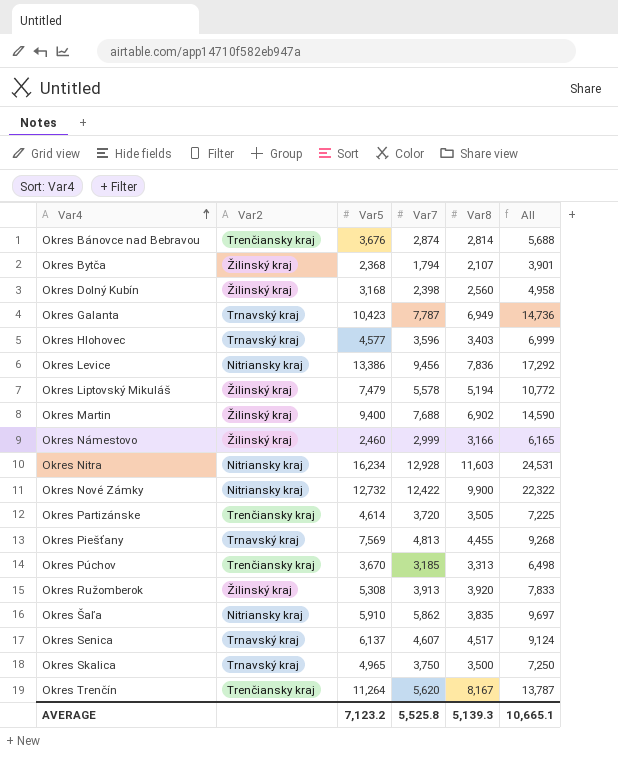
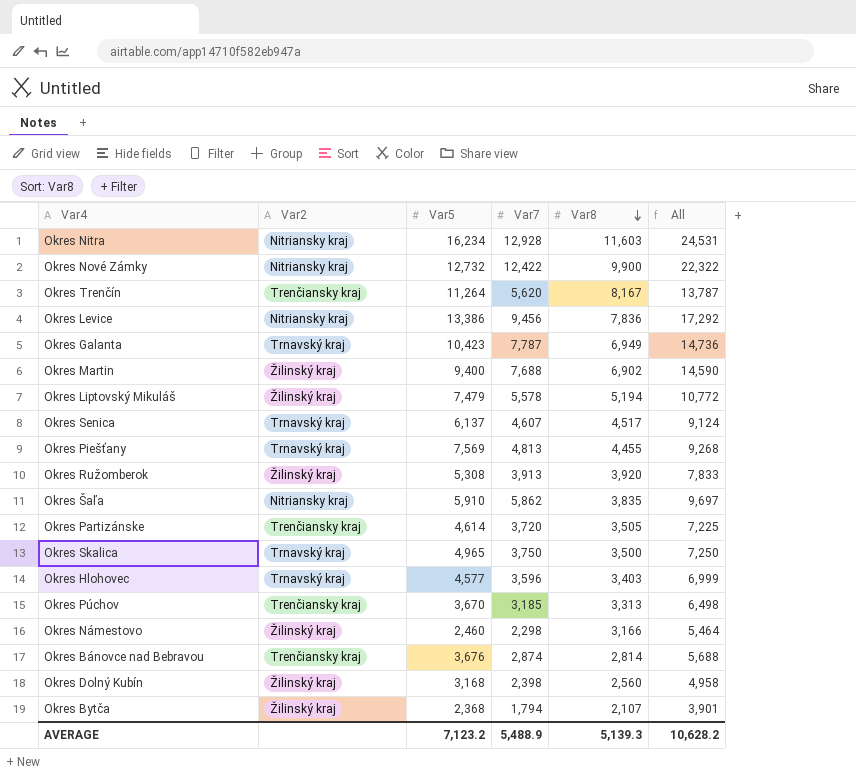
row order: Var4 ascending -> Var8 descending
Okres Námestovo | Var7: 2,999 -> 2,298
Okres Námestovo | All: 6,165 -> 5,464
AVERAGE | Var7: 5,525.8 -> 5,488.9
AVERAGE | All: 10,665.1 -> 10,628.2

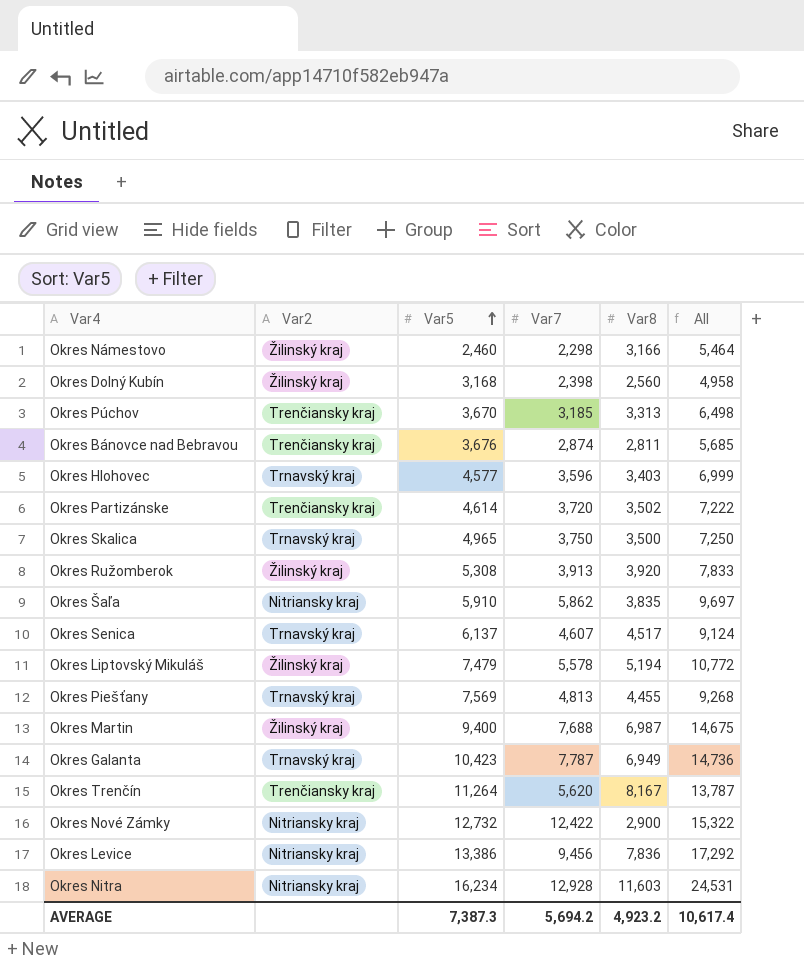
row order: Var8 descending -> Var5 ascending
row Okres Bytča: Žilinský kraj | 2,368 | 1,794 | 2,107 | 3,901 -> none
Okres Bánovce nad Bebravou | Var8: 2,814 -> 2,811
Okres Bánovce nad Bebravou | All: 5,688 -> 5,685
Okres Partizánske | Var8: 3,505 -> 3,502
Okres Partizánske | All: 7,225 -> 7,222
Okres Martin | Var8: 6,902 -> 6,987
Okres Martin | All: 14,590 -> 14,675
Okres Nové Zámky | Var8: 9,900 -> 2,900
Okres Nové Zámky | All: 22,322 -> 15,322
AVERAGE | Var5: 7,123.2 -> 7,387.3
AVERAGE | Var7: 5,488.9 -> 5,694.2
AVERAGE | Var8: 5,139.3 -> 4,923.2
AVERAGE | All: 10,628.2 -> 10,617.4

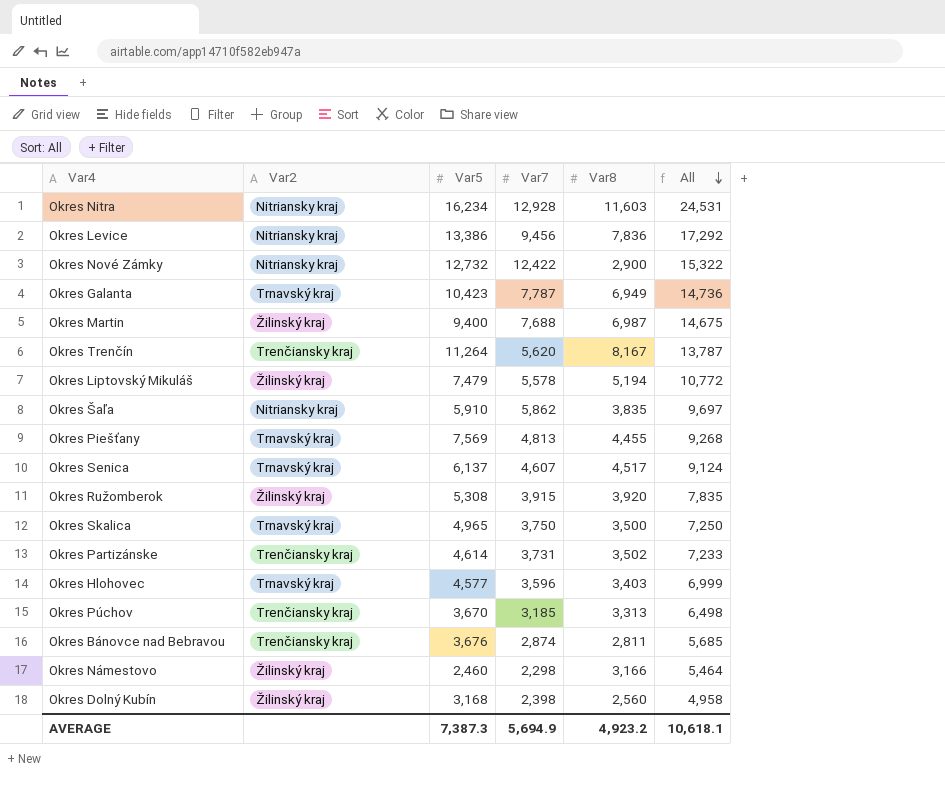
row order: Var5 ascending -> All descending
Okres Ružomberok | Var7: 3,913 -> 3,915
Okres Ružomberok | All: 7,833 -> 7,835
Okres Partizánske | Var7: 3,720 -> 3,731
Okres Partizánske | All: 7,222 -> 7,233
AVERAGE | Var7: 5,694.2 -> 5,694.9
AVERAGE | All: 10,617.4 -> 10,618.1

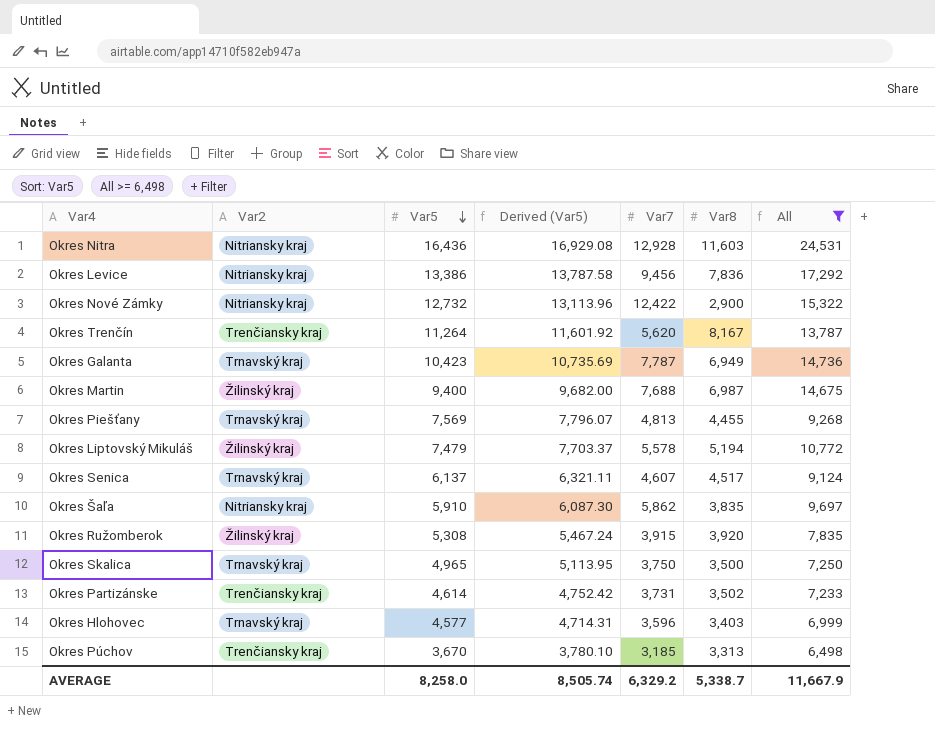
filter: none -> All >= 6,498
row order: All descending -> Var5 descending
column Derived (Var5) | formula: none -> [Var5] * 1.03
Okres Nitra | Var5: 16,234 -> 16,436
AVERAGE | Var5: 7,387.3 -> 8,258.0
AVERAGE | Var7: 5,694.9 -> 6,329.2
AVERAGE | Var8: 4,923.2 -> 5,338.7
AVERAGE | All: 10,618.1 -> 11,667.9

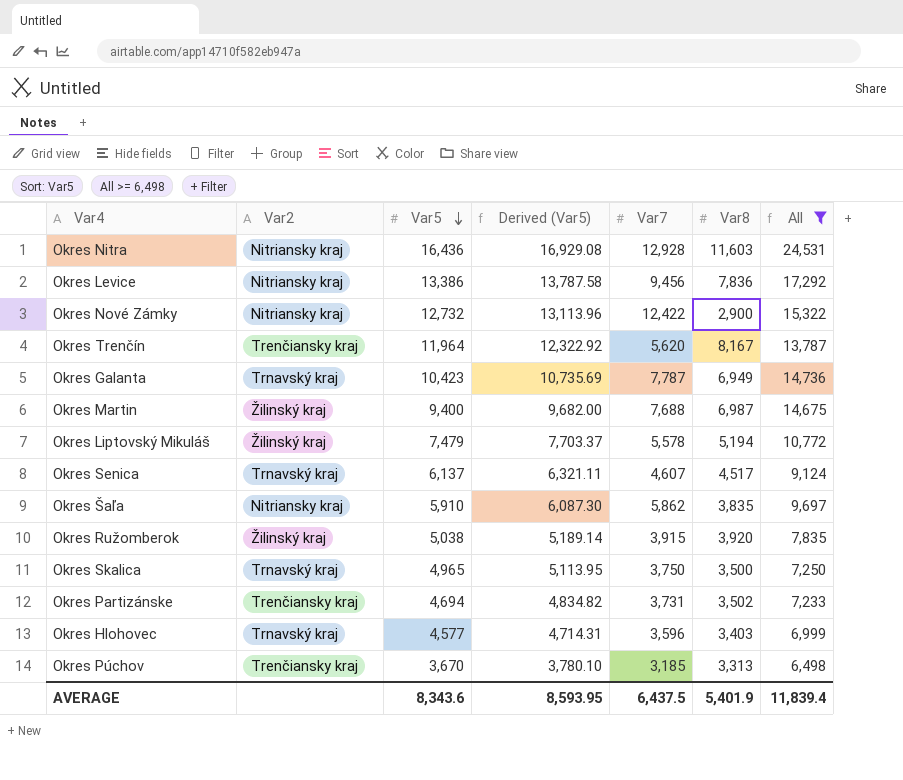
row Okres Piešťany: Trnavský kraj | 7,569 | 7,796.07 | 4,813 | 4,455 | 9,268 -> none
Okres Trenčín | Var5: 11,264 -> 11,964
Okres Trenčín | Derived (Var5): 11,601.92 -> 12,322.92
Okres Ružomberok | Var5: 5,308 -> 5,038
Okres Ružomberok | Derived (Var5): 5,467.24 -> 5,189.14
Okres Partizánske | Var5: 4,614 -> 4,694
Okres Partizánske | Derived (Var5): 4,752.42 -> 4,834.82
AVERAGE | Var5: 8,258.0 -> 8,343.6
AVERAGE | Derived (Var5): 8,505.74 -> 8,593.95
AVERAGE | Var7: 6,329.2 -> 6,437.5
AVERAGE | Var8: 5,338.7 -> 5,401.9
AVERAGE | All: 11,667.9 -> 11,839.4

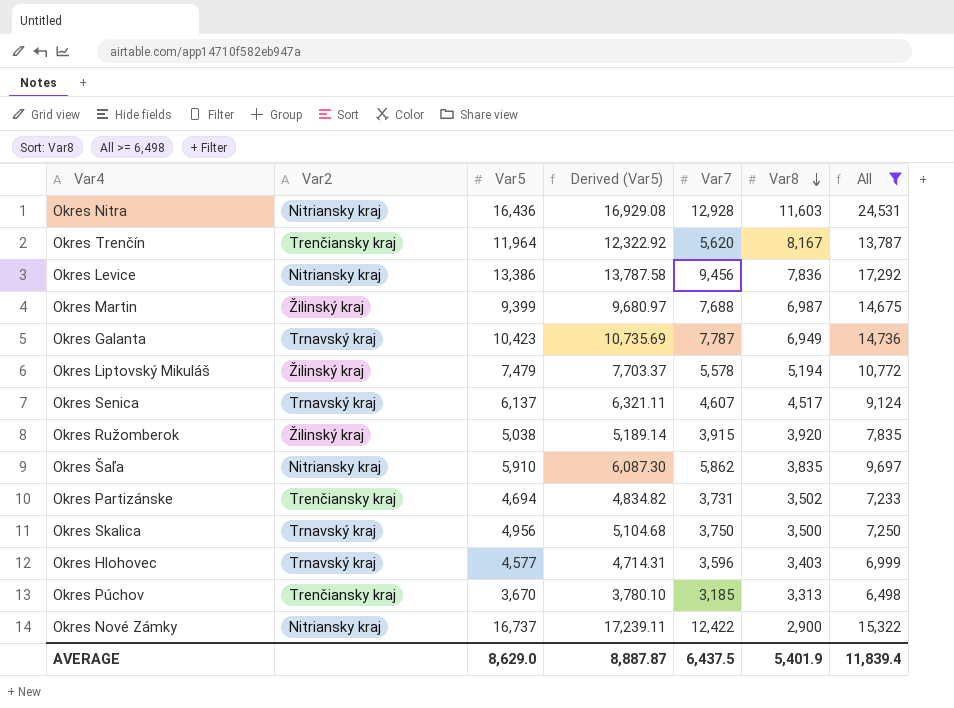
row order: Var5 descending -> Var8 descending
Okres Martin | Var5: 9,400 -> 9,399
Okres Martin | Derived (Var5): 9,682.00 -> 9,680.97
Okres Skalica | Var5: 4,965 -> 4,956
Okres Skalica | Derived (Var5): 5,113.95 -> 5,104.68
Okres Nové Zámky | Var5: 12,732 -> 16,737
Okres Nové Zámky | Derived (Var5): 13,113.96 -> 17,239.11
AVERAGE | Var5: 8,343.6 -> 8,629.0
AVERAGE | Derived (Var5): 8,593.95 -> 8,887.87

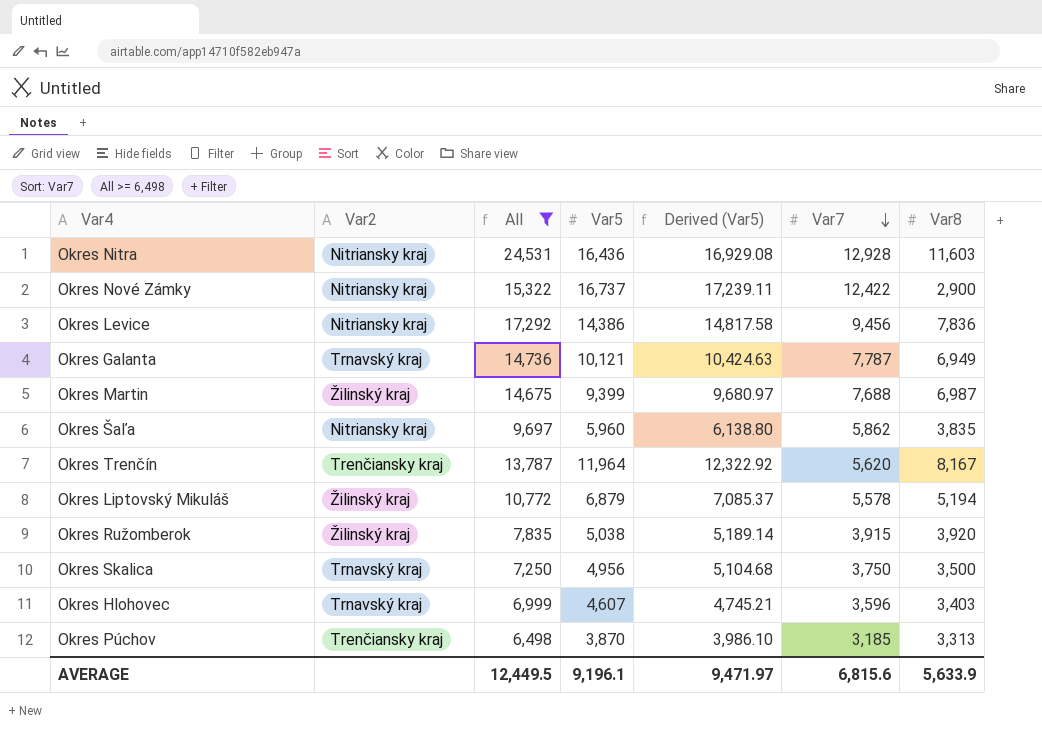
row order: Var8 descending -> Var7 descending
column All | position: 7 -> 3
row Okres Senica: Trnavský kraj | 6,137 | 6,321.11 | 4,607 | 4,517 | 9,124 -> none
row Okres Partizánske: Trenčiansky kraj | 4,694 | 4,834.82 | 3,731 | 3,502 | 7,233 -> none
Okres Levice | Var5: 13,386 -> 14,386
Okres Levice | Derived (Var5): 13,787.58 -> 14,817.58
Okres Galanta | Var5: 10,423 -> 10,121
Okres Galanta | Derived (Var5): 10,735.69 -> 10,424.63
Okres Šaľa | Var5: 5,910 -> 5,960
Okres Šaľa | Derived (Var5): 6,087.30 -> 6,138.80
Okres Liptovský Mikuláš | Var5: 7,479 -> 6,879
Okres Liptovský Mikuláš | Derived (Var5): 7,703.37 -> 7,085.37
Okres Hlohovec | Var5: 4,577 -> 4,607
Okres Hlohovec | Derived (Var5): 4,714.31 -> 4,745.21
Okres Púchov | Var5: 3,670 -> 3,870
Okres Púchov | Derived (Var5): 3,780.10 -> 3,986.10
AVERAGE | All: 11,839.4 -> 12,449.5
AVERAGE | Var5: 8,629.0 -> 9,196.1
AVERAGE | Derived (Var5): 8,887.87 -> 9,471.97
AVERAGE | Var7: 6,437.5 -> 6,815.6
AVERAGE | Var8: 5,401.9 -> 5,633.9

